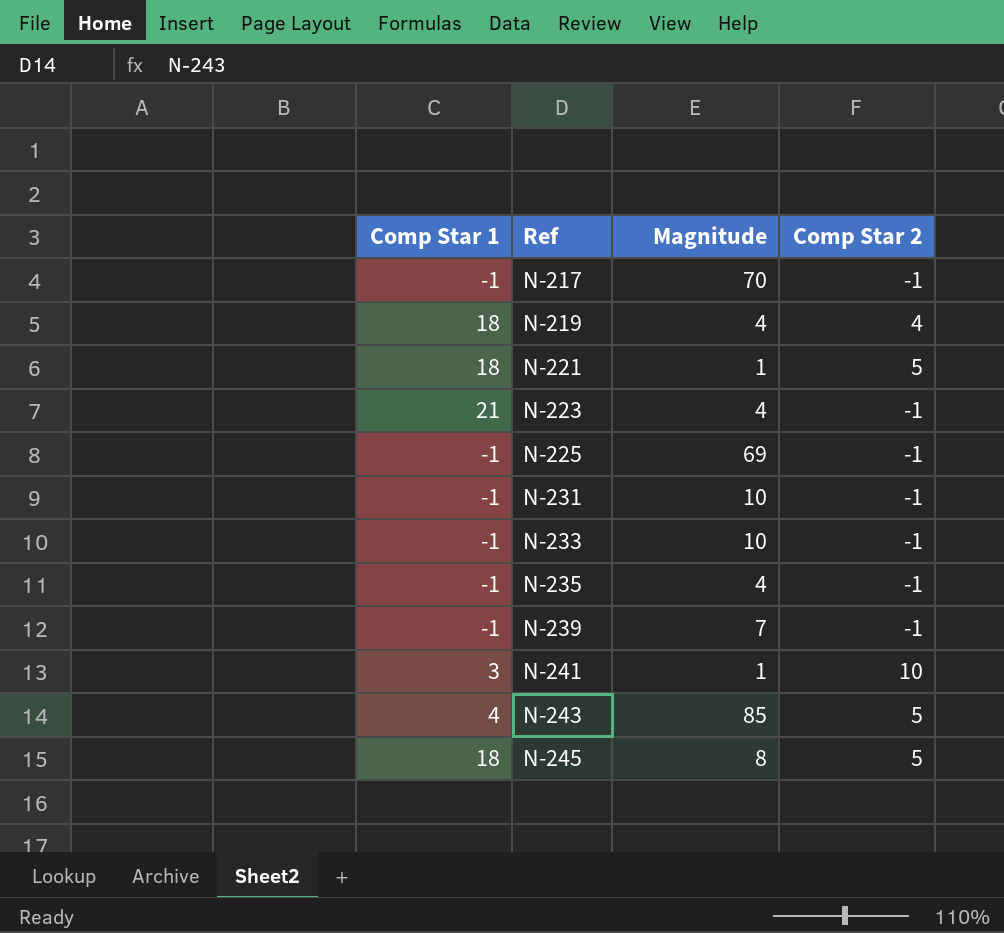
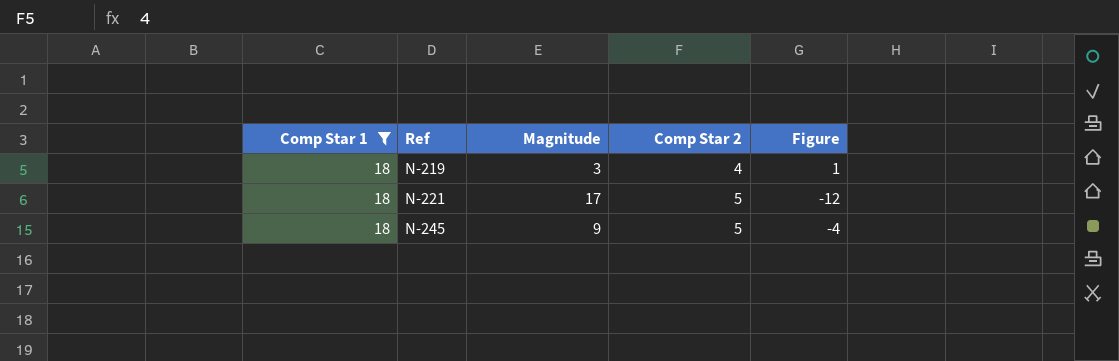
filter: none -> Comp Star 1 = 18
column Figure | formula: none -> [Comp Star 2] - [Magnitude]
N-219 | Magnitude: 4 -> 3
N-221 | Magnitude: 1 -> 17
N-245 | Magnitude: 8 -> 9

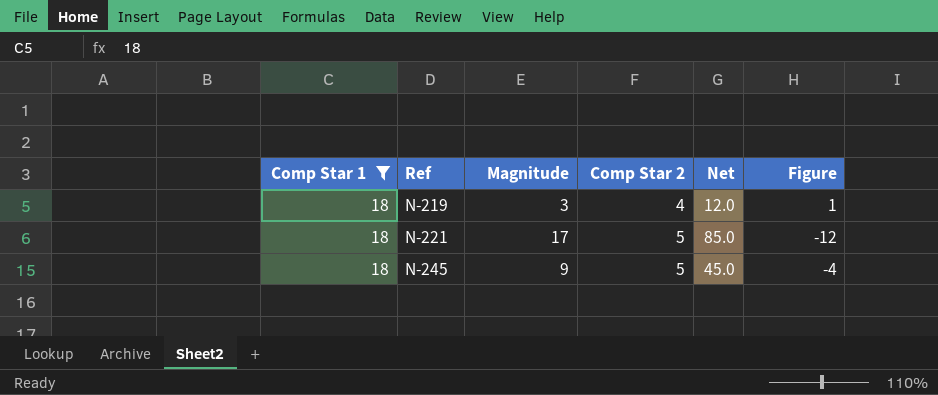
column Net | formula: none -> [Magnitude] * [Comp Star 2]

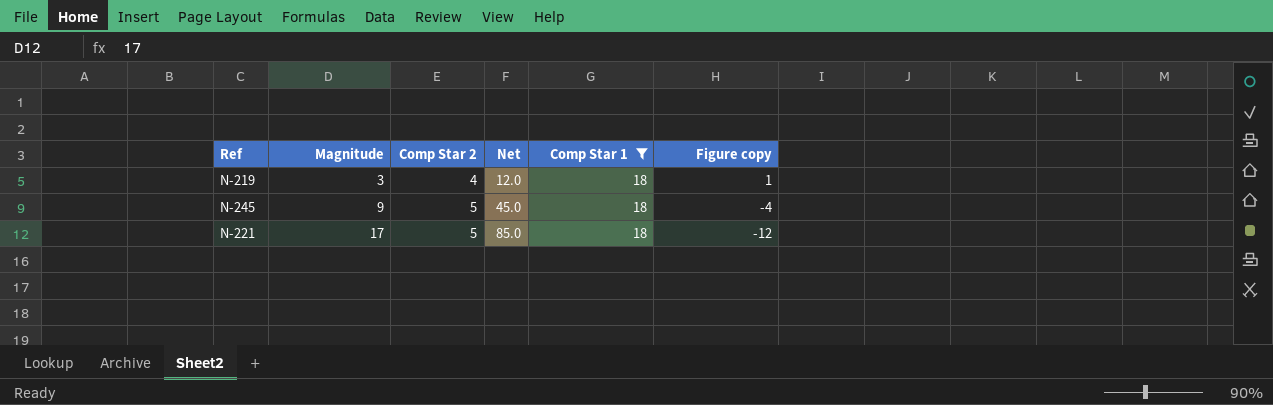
row order: Ref ascending -> Magnitude ascending
column Comp Star 1 | position: 1 -> 5
column name: Figure -> Figure copy

